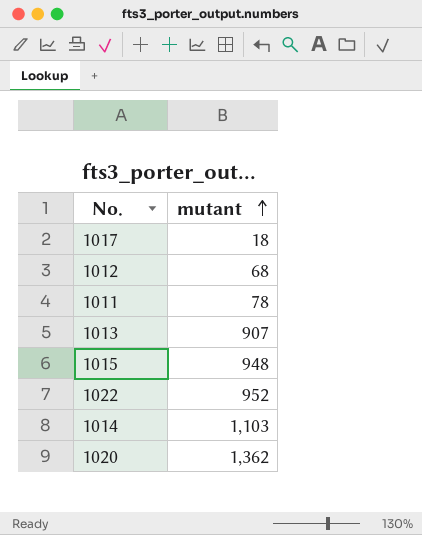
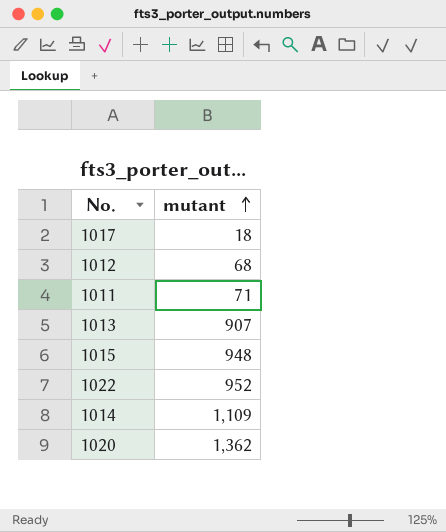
1011 | mutant: 78 -> 71
1014 | mutant: 1,103 -> 1,109

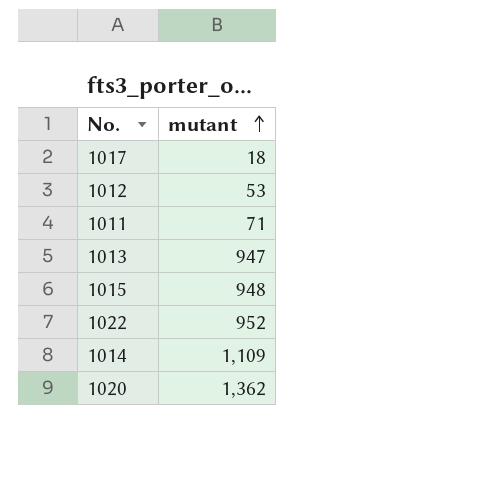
1012 | mutant: 68 -> 53
1013 | mutant: 907 -> 947

